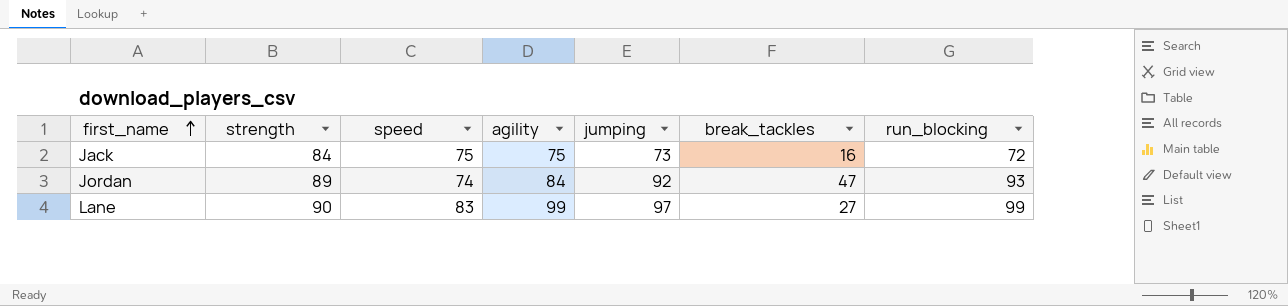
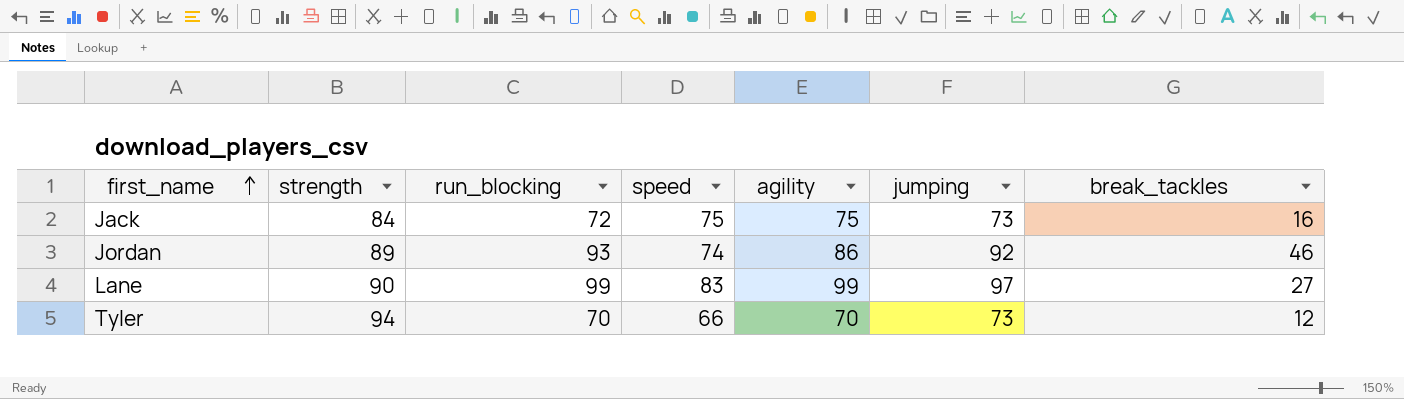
column run_blocking | position: 7 -> 3
Jordan | agility: 84 -> 86
Jordan | break_tackles: 47 -> 46
row Tyler: none -> 94 | 70 | 66 | 70 | 73 | 12

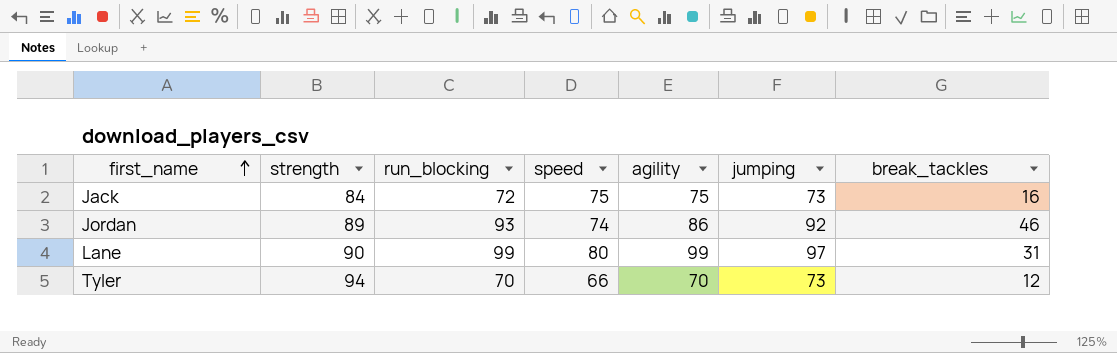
Lane | speed: 83 -> 80
Lane | break_tackles: 27 -> 31

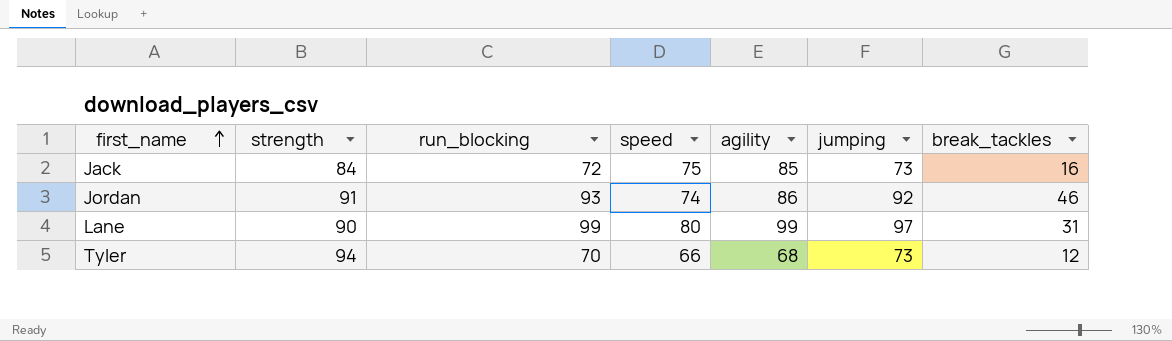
Jack | agility: 75 -> 85
Jordan | strength: 89 -> 91
Tyler | agility: 70 -> 68

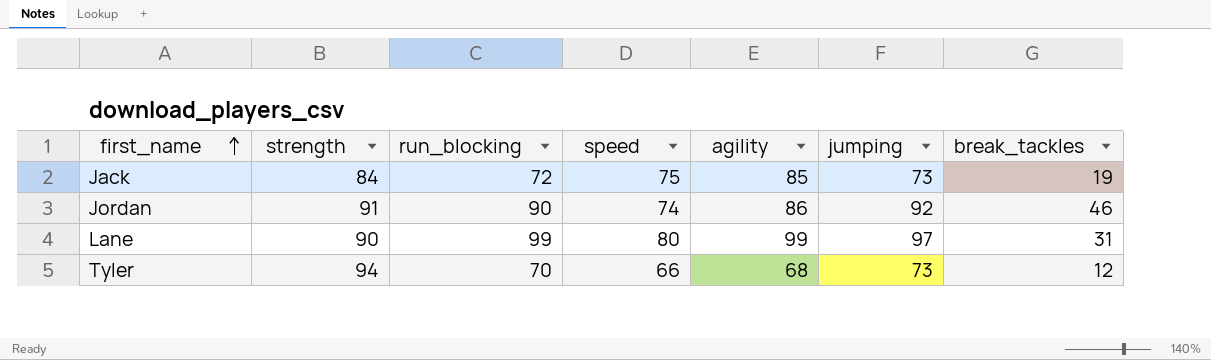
Jack | break_tackles: 16 -> 19
Jordan | run_blocking: 93 -> 90

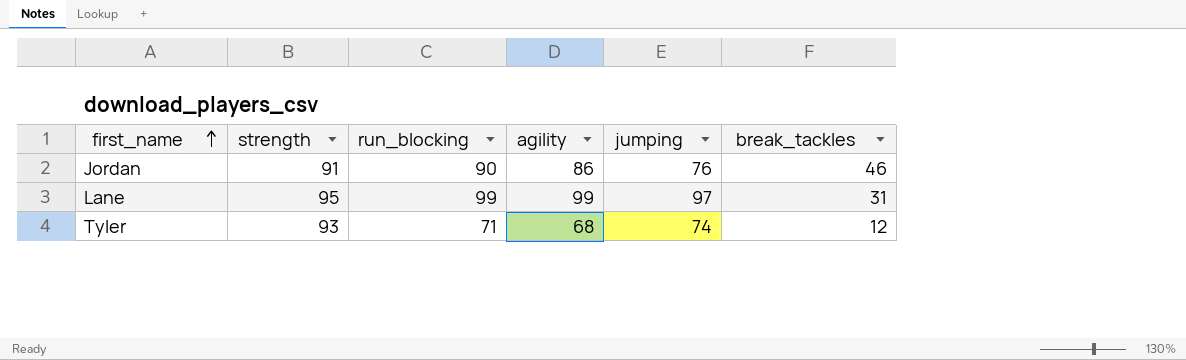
column speed | position: 4 -> none
row Jack: 84 | 72 | 75 | 85 | 73 | 19 -> none
Jordan | jumping: 92 -> 76
Lane | strength: 90 -> 95
Tyler | strength: 94 -> 93
Tyler | run_blocking: 70 -> 71
Tyler | jumping: 73 -> 74

